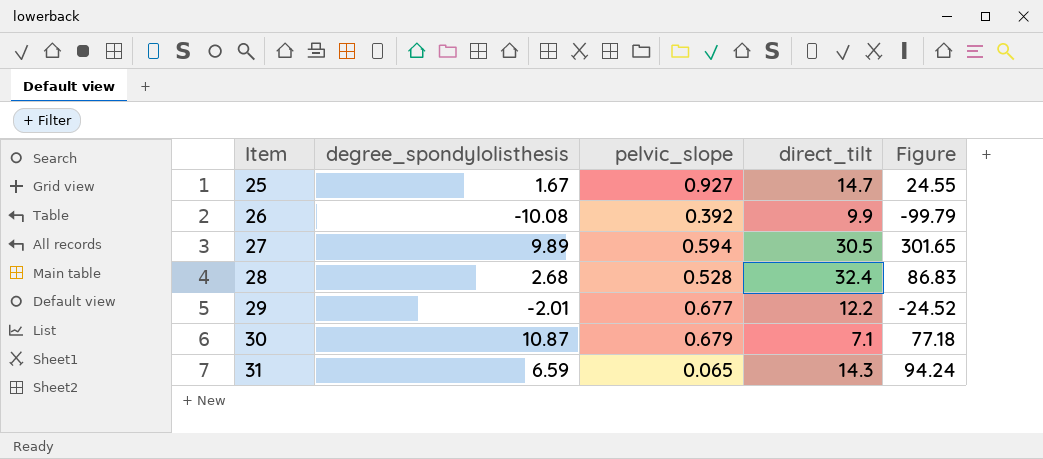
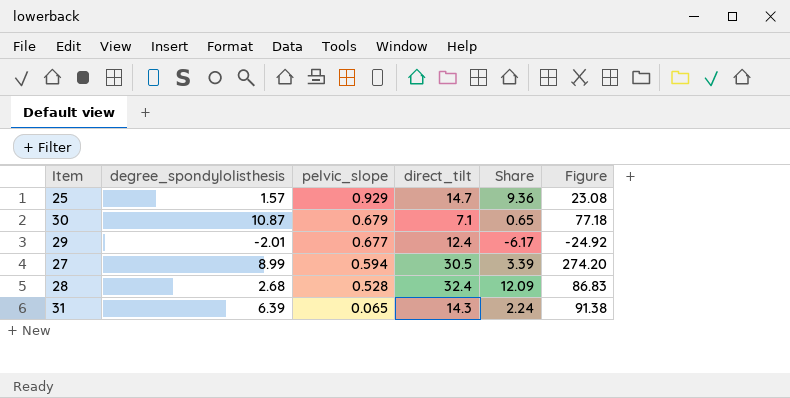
row order: Item ascending -> pelvic_slope descending
column Share | formula: none -> [direct_tilt] / [degree_spondylolisthesis]
row 26: -10.08 | 0.392 | 9.9 | -99.79 -> none
25 | degree_spondylolisthesis: 1.67 -> 1.57
25 | pelvic_slope: 0.927 -> 0.929
25 | Figure: 24.55 -> 23.08
29 | direct_tilt: 12.2 -> 12.4
29 | Figure: -24.52 -> -24.92
27 | degree_spondylolisthesis: 9.89 -> 8.99
27 | Figure: 301.65 -> 274.20
31 | degree_spondylolisthesis: 6.59 -> 6.39
31 | Figure: 94.24 -> 91.38

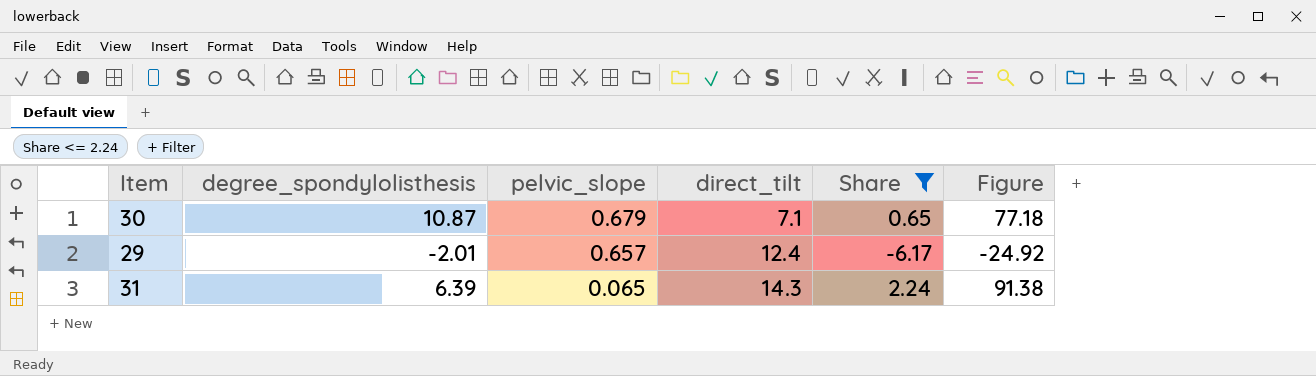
filter: none -> Share <= 2.24
29 | pelvic_slope: 0.677 -> 0.657

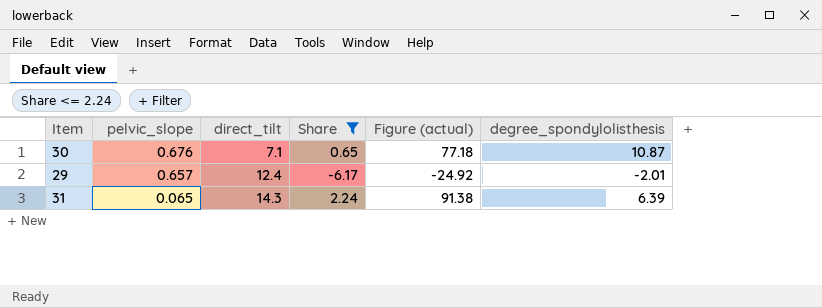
column name: Figure -> Figure (actual)
column degree_spondylolisthesis | position: 2 -> 6
30 | pelvic_slope: 0.679 -> 0.676

